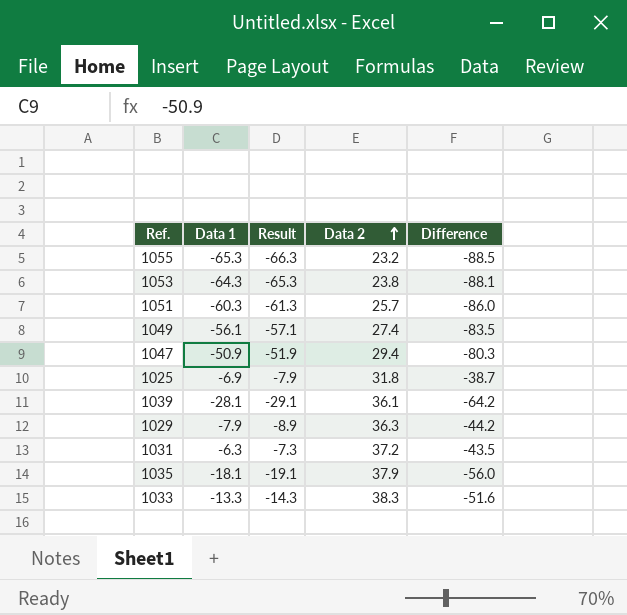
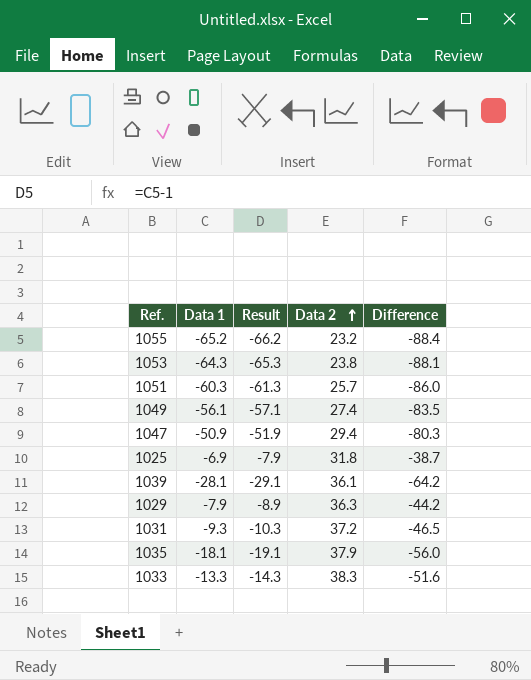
1055 | Data 1: -65.3 -> -65.2
1055 | Result: -66.3 -> -66.2
1055 | Difference: -88.5 -> -88.4
1031 | Data 1: -6.3 -> -9.3
1031 | Result: -7.3 -> -10.3
1031 | Difference: -43.5 -> -46.5

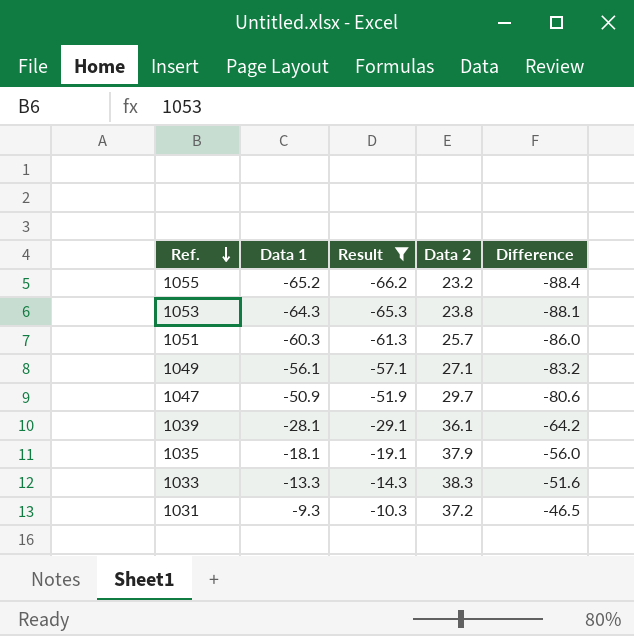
filter: none -> Result <= -10.3
row order: Data 2 ascending -> Ref. descending
1049 | Data 2: 27.4 -> 27.1
1049 | Difference: -83.5 -> -83.2
1047 | Data 2: 29.4 -> 29.7
1047 | Difference: -80.3 -> -80.6

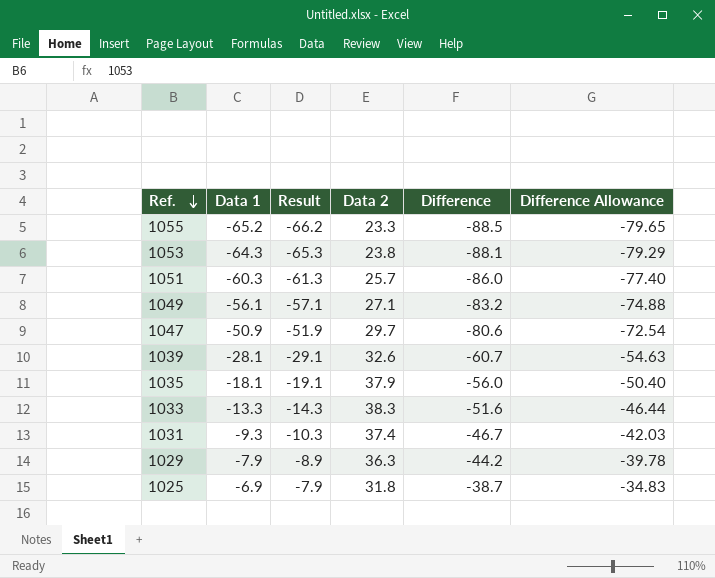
filter: Result <= -10.3 -> none
column Difference Allowance | formula: none -> [Difference] * 0.9
1055 | Data 2: 23.2 -> 23.3
1055 | Difference: -88.4 -> -88.5
1039 | Data 2: 36.1 -> 32.6
1039 | Difference: -64.2 -> -60.7
1031 | Data 2: 37.2 -> 37.4
1031 | Difference: -46.5 -> -46.7

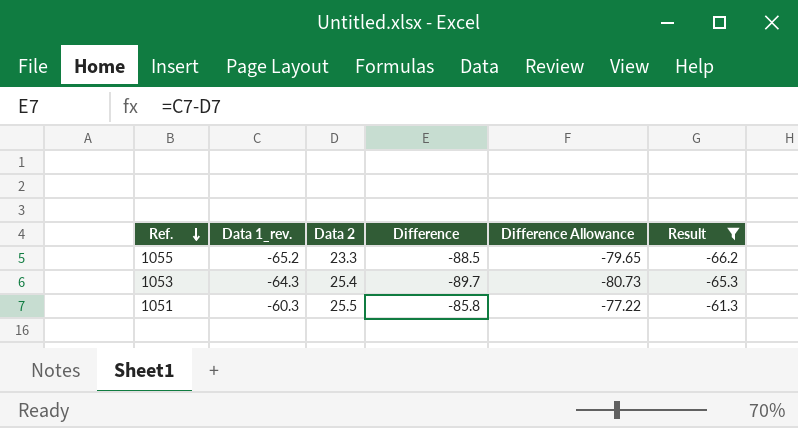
filter: none -> Result <= -61.3
column name: Data 1 -> Data 1_rev.
column Result | position: 3 -> 6
1053 | Data 2: 23.8 -> 25.4
1053 | Difference: -88.1 -> -89.7
1053 | Difference Allowance: -79.29 -> -80.73
1051 | Data 2: 25.7 -> 25.5
1051 | Difference: -86.0 -> -85.8
1051 | Difference Allowance: -77.40 -> -77.22

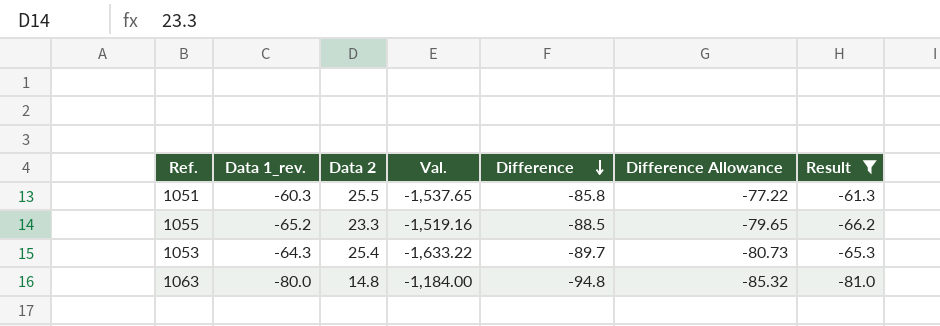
row order: Ref. descending -> Difference descending
column Val. | formula: none -> [Data 1_rev.] * [Data 2]
row 1063: none -> -80.0 | 14.8 | -1,184.00 | -94.8 | -85.32 | -81.0

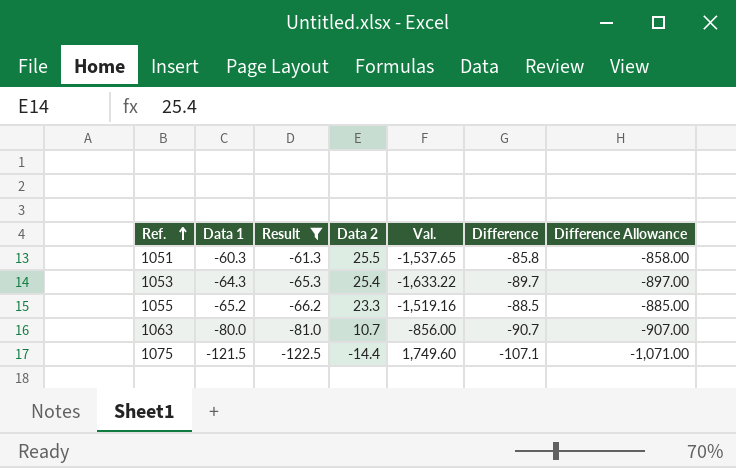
row order: Difference descending -> Ref. ascending
column name: Data 1_rev. -> Data 1
column Result | position: 7 -> 3
column Difference Allowance | formula: [Difference] * 0.9 -> [Difference] * 10
1063 | Data 2: 14.8 -> 10.7
1063 | Val.: -1,184.00 -> -856.00
1063 | Difference: -94.8 -> -90.7
row 1075: none -> -121.5 | -122.5 | -14.4 | 1,749.60 | -107.1 | -1,071.00

